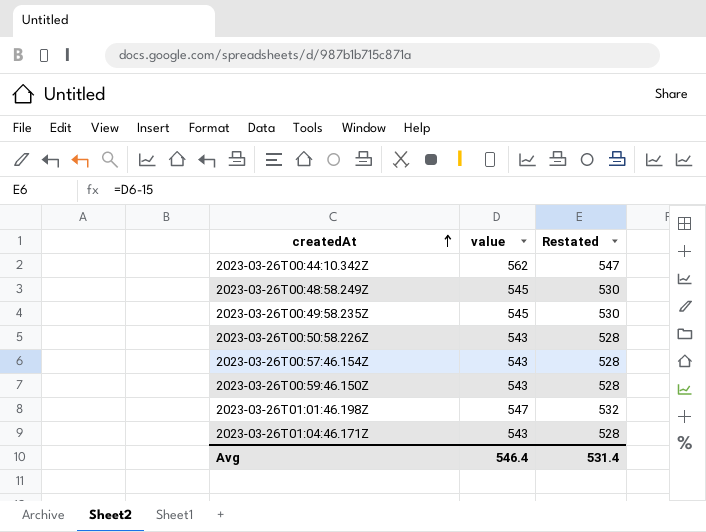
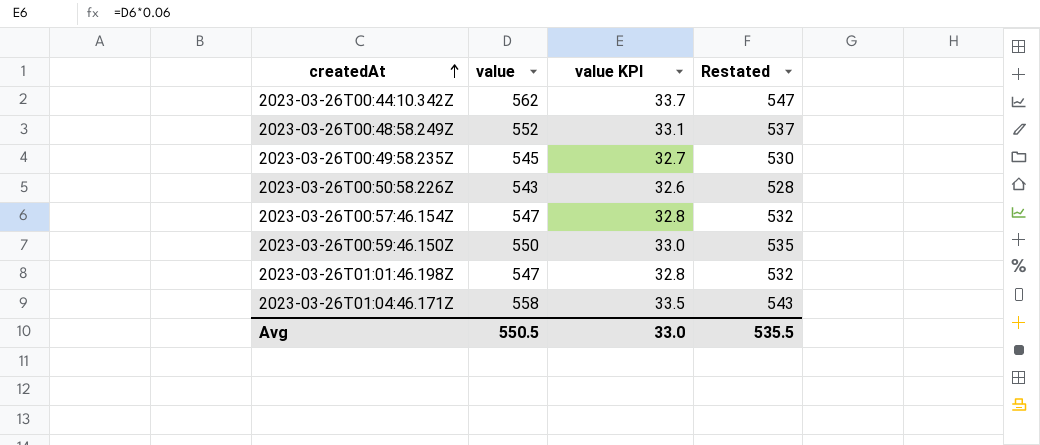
column value KPI | formula: none -> [value] * 0.06
2023-03-26T00:48:58.249Z | value: 545 -> 552
2023-03-26T00:48:58.249Z | Restated: 530 -> 537
2023-03-26T00:57:46.154Z | value: 543 -> 547
2023-03-26T00:57:46.154Z | Restated: 528 -> 532
2023-03-26T00:59:46.150Z | value: 543 -> 550
2023-03-26T00:59:46.150Z | Restated: 528 -> 535
2023-03-26T01:04:46.171Z | value: 543 -> 558
2023-03-26T01:04:46.171Z | Restated: 528 -> 543
Avg | value: 546.4 -> 550.5
Avg | Restated: 531.4 -> 535.5

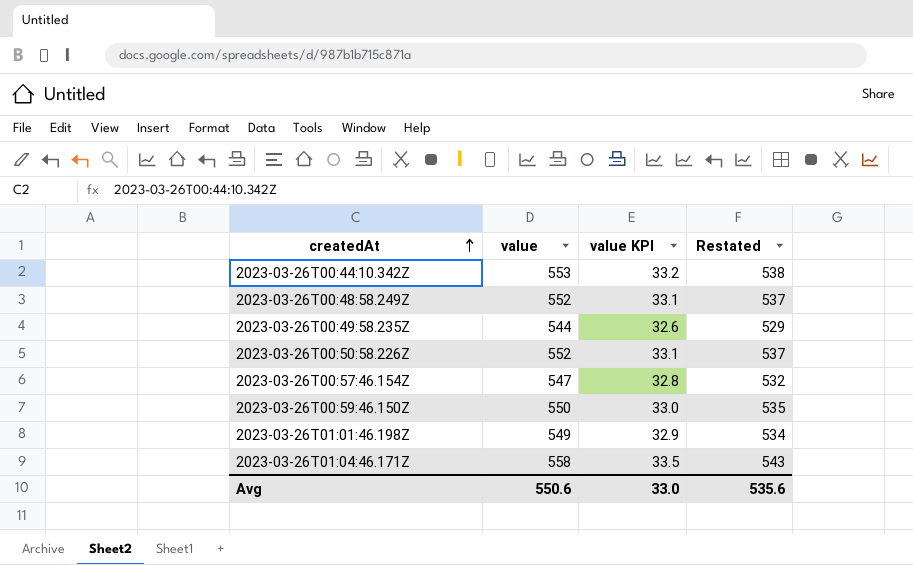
2023-03-26T00:44:10.342Z | value: 562 -> 553
2023-03-26T00:44:10.342Z | value KPI: 33.7 -> 33.2
2023-03-26T00:44:10.342Z | Restated: 547 -> 538
2023-03-26T00:49:58.235Z | value: 545 -> 544
2023-03-26T00:49:58.235Z | value KPI: 32.7 -> 32.6
2023-03-26T00:49:58.235Z | Restated: 530 -> 529
2023-03-26T00:50:58.226Z | value: 543 -> 552
2023-03-26T00:50:58.226Z | value KPI: 32.6 -> 33.1
2023-03-26T00:50:58.226Z | Restated: 528 -> 537
2023-03-26T01:01:46.198Z | value: 547 -> 549
2023-03-26T01:01:46.198Z | value KPI: 32.8 -> 32.9
2023-03-26T01:01:46.198Z | Restated: 532 -> 534
Avg | value: 550.5 -> 550.6
Avg | Restated: 535.5 -> 535.6

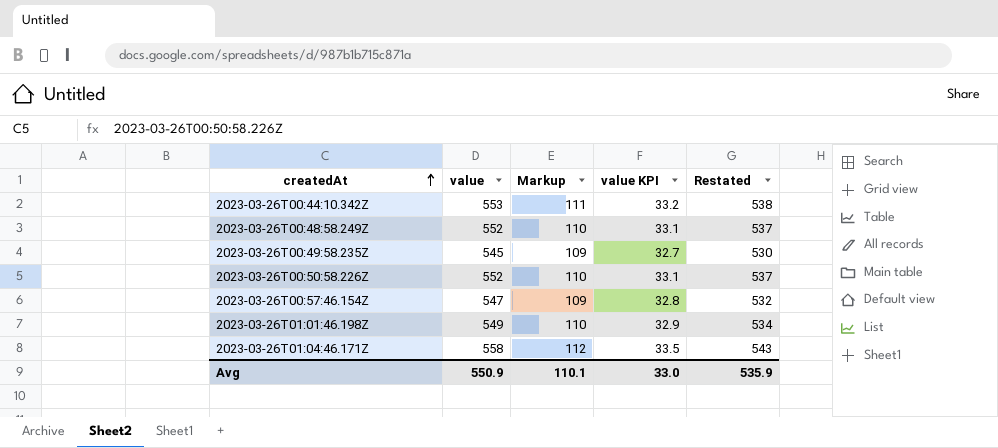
column Markup | formula: none -> [value] * 0.2
row 2023-03-26T00:59:46.150Z: 550 | 33.0 | 535 -> none
2023-03-26T00:49:58.235Z | value: 544 -> 545
2023-03-26T00:49:58.235Z | value KPI: 32.6 -> 32.7
2023-03-26T00:49:58.235Z | Restated: 529 -> 530
Avg | value: 550.6 -> 550.9
Avg | Restated: 535.6 -> 535.9

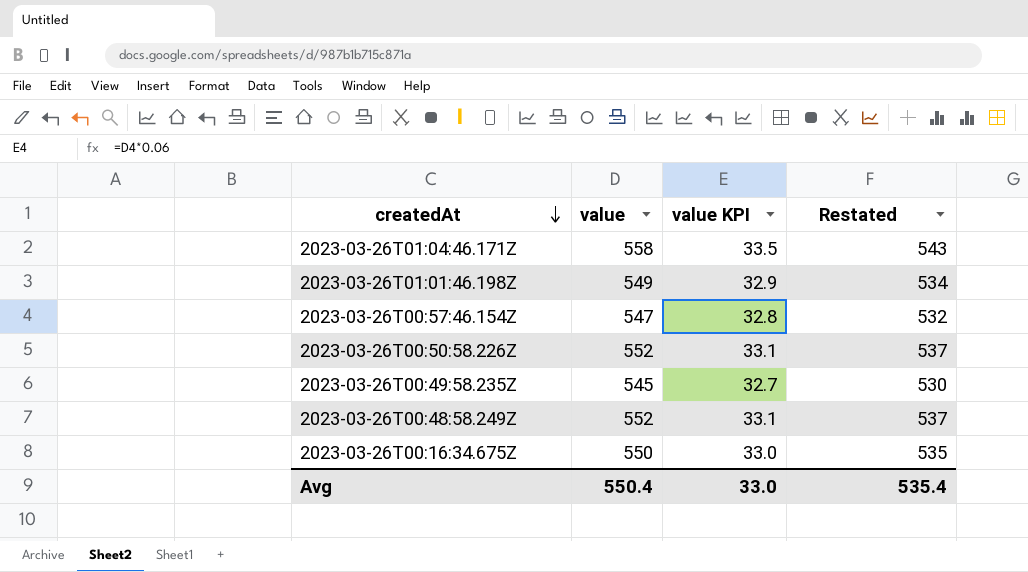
row order: createdAt ascending -> createdAt descending
column Markup | formula: [value] * 0.2 -> none
row 2023-03-26T00:44:10.342Z: 553 | 111 | 33.2 | 538 -> none
row 2023-03-26T00:16:34.675Z: none -> 550 | 33.0 | 535
Avg | value: 550.9 -> 550.4
Avg | Restated: 535.9 -> 535.4

